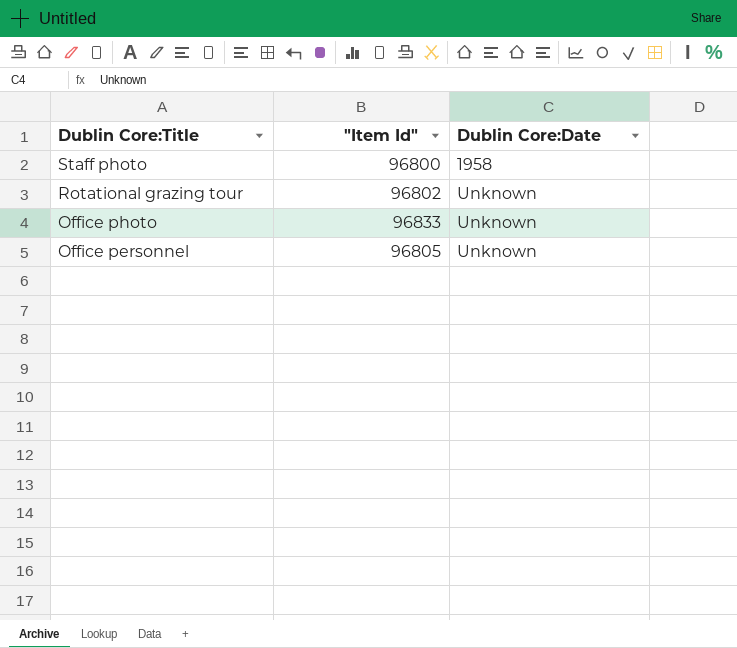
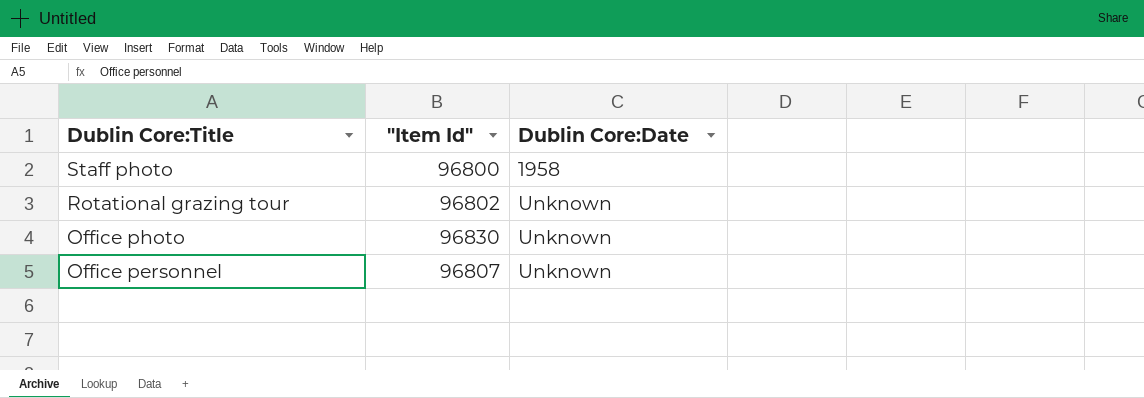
Office photo | "Item Id": 96833 -> 96830
Office personnel | "Item Id": 96805 -> 96807

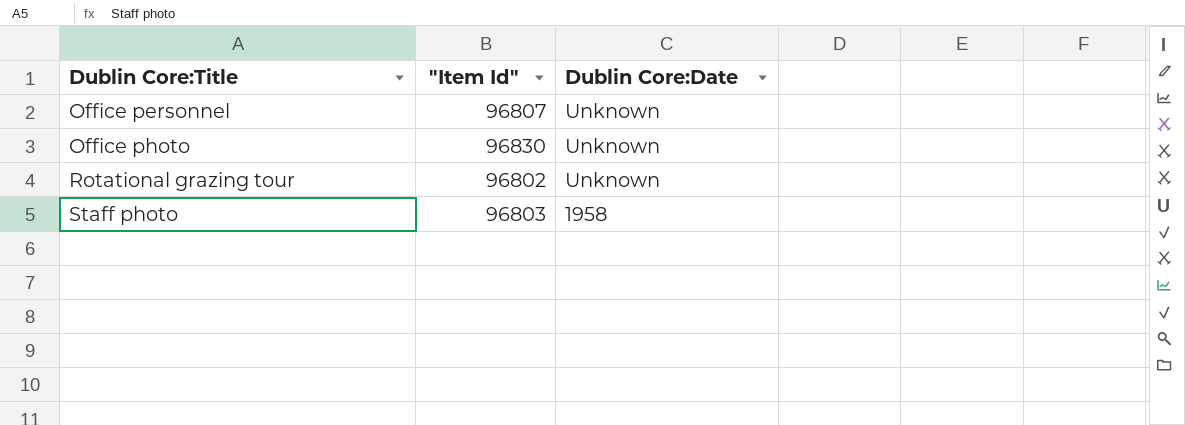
row order: Dublin Core:Title descending -> Dublin Core:Title ascending
Staff photo | "Item Id": 96800 -> 96803

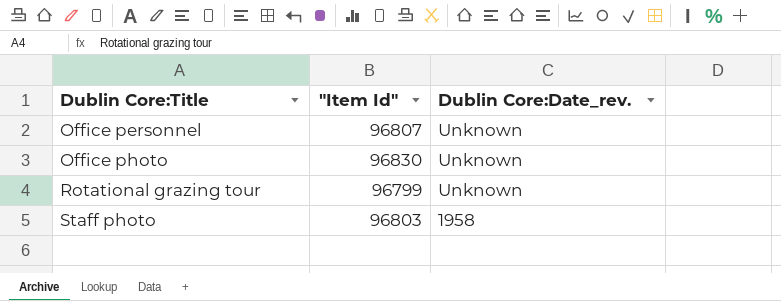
column name: Dublin Core:Date -> Dublin Core:Date_rev.
Rotational grazing tour | "Item Id": 96802 -> 96799

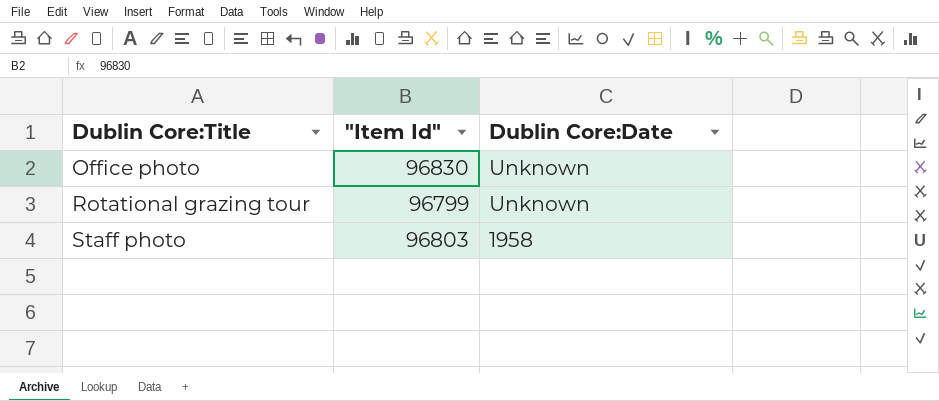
column name: Dublin Core:Date_rev. -> Dublin Core:Date
row Office personnel: 96807 | Unknown -> none

